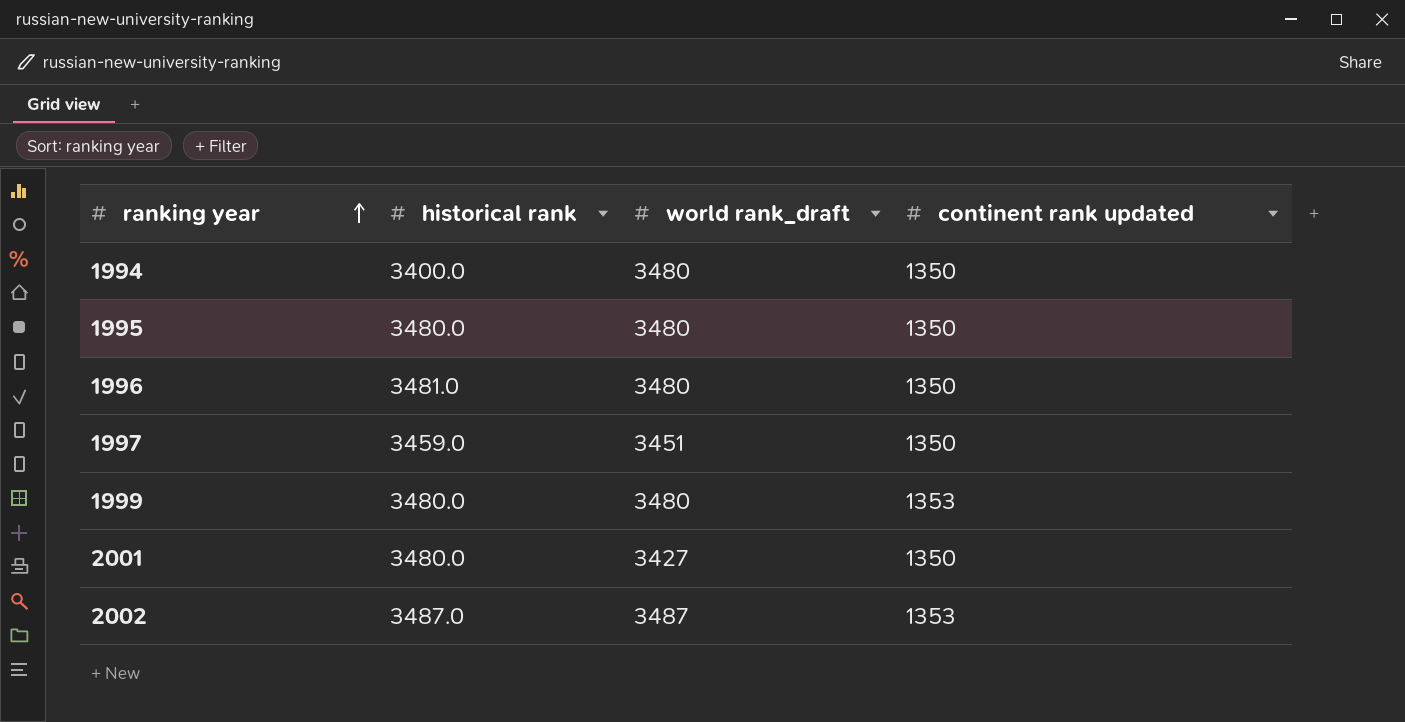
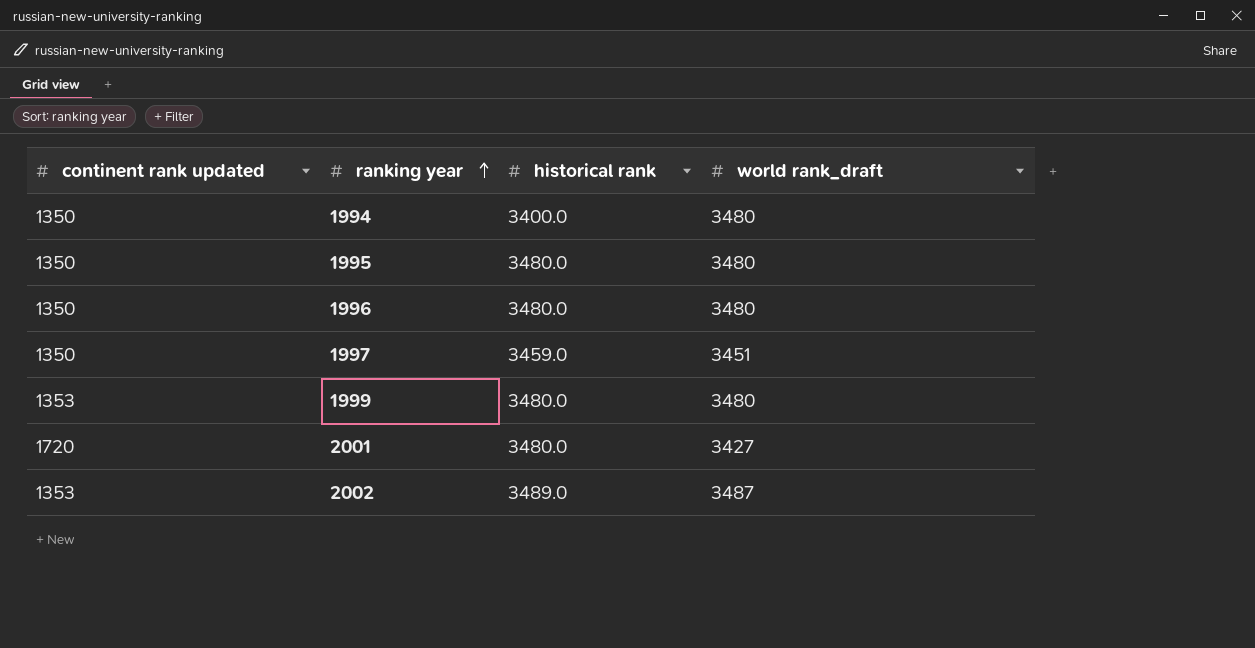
column continent rank updated | position: 4 -> 1
1996 | historical rank: 3481.0 -> 3480.0
2001 | continent rank updated: 1350 -> 1720
2002 | historical rank: 3487.0 -> 3489.0

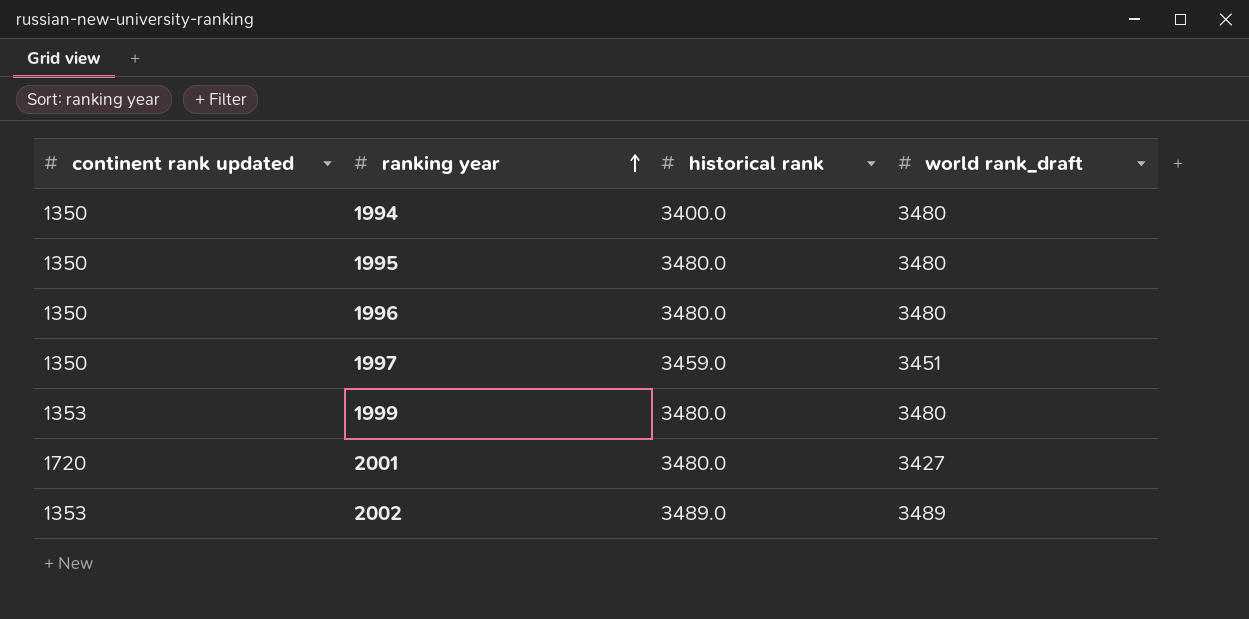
2002 | world rank_draft: 3487 -> 3489

